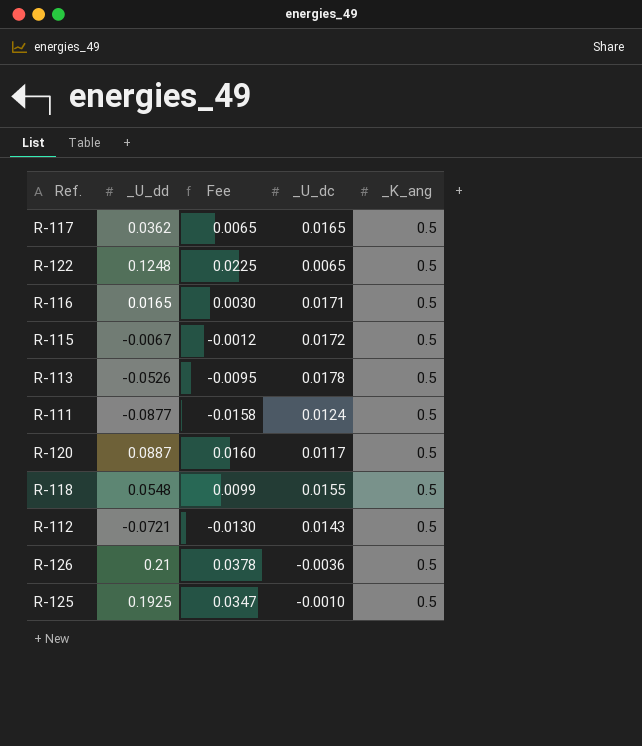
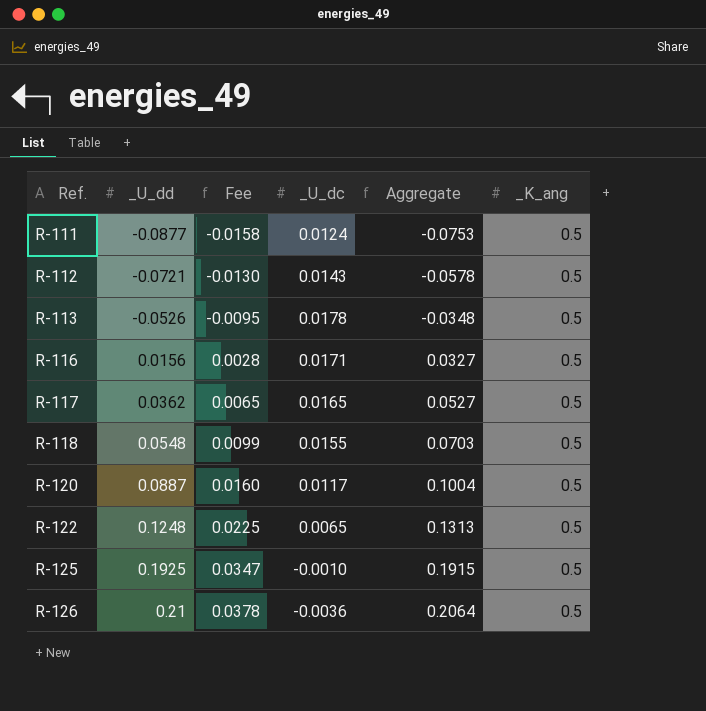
row order: none -> Ref. ascending
column Aggregate | formula: none -> [_U_dd] + [_U_dc]
row R-115: -0.0067 | -0.0012 | 0.0172 | 0.5 -> none
R-116 | _U_dd: 0.0165 -> 0.0156
R-116 | Fee: 0.0030 -> 0.0028

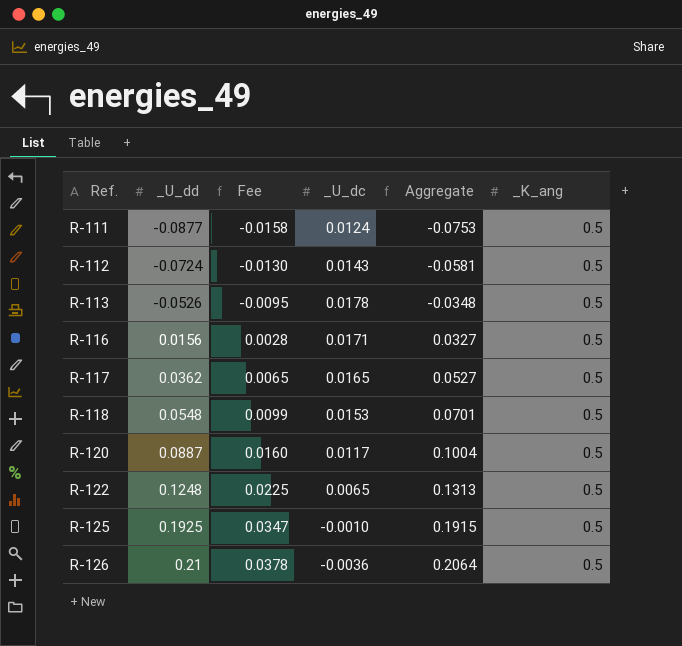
R-112 | _U_dd: -0.0721 -> -0.0724
R-112 | Aggregate: -0.0578 -> -0.0581
R-118 | _U_dc: 0.0155 -> 0.0153
R-118 | Aggregate: 0.0703 -> 0.0701

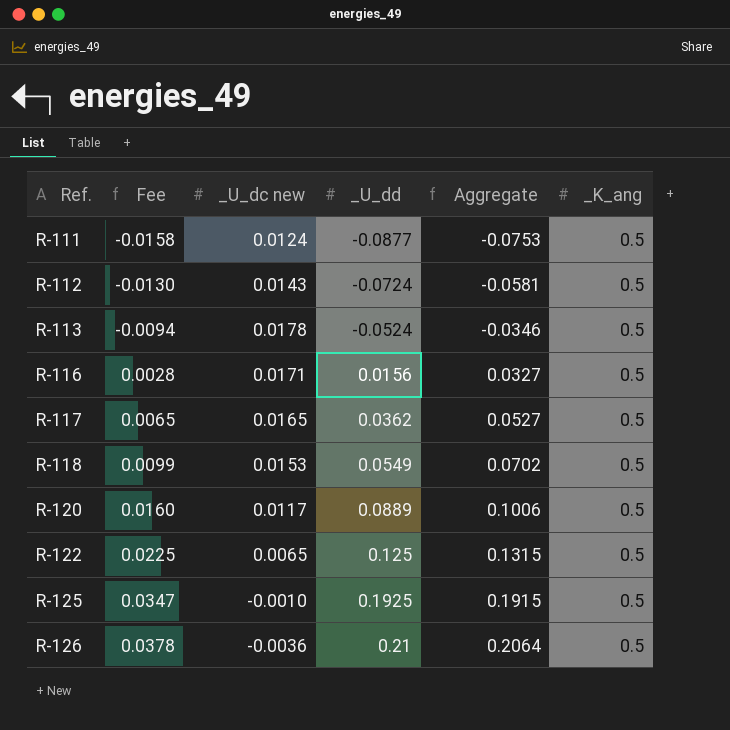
column name: _U_dc -> _U_dc new
column _U_dd | position: 2 -> 4
R-113 | Fee: -0.0095 -> -0.0094
R-113 | _U_dd: -0.0526 -> -0.0524
R-113 | Aggregate: -0.0348 -> -0.0346
R-118 | _U_dd: 0.0548 -> 0.0549
R-118 | Aggregate: 0.0701 -> 0.0702
R-120 | _U_dd: 0.0887 -> 0.0889
R-120 | Aggregate: 0.1004 -> 0.1006
R-122 | _U_dd: 0.1248 -> 0.125
R-122 | Aggregate: 0.1313 -> 0.1315

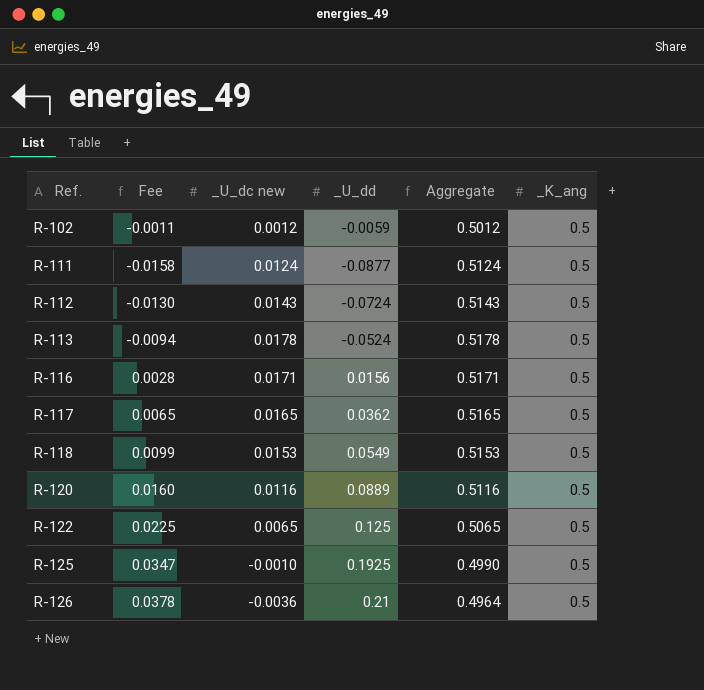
column Aggregate | formula: [_U_dc new] + [_U_dd] -> [_U_dc new] + [_K_ang]
row R-102: none -> -0.0011 | 0.0012 | -0.0059 | 0.5012 | 0.5
R-120 | _U_dc new: 0.0117 -> 0.0116

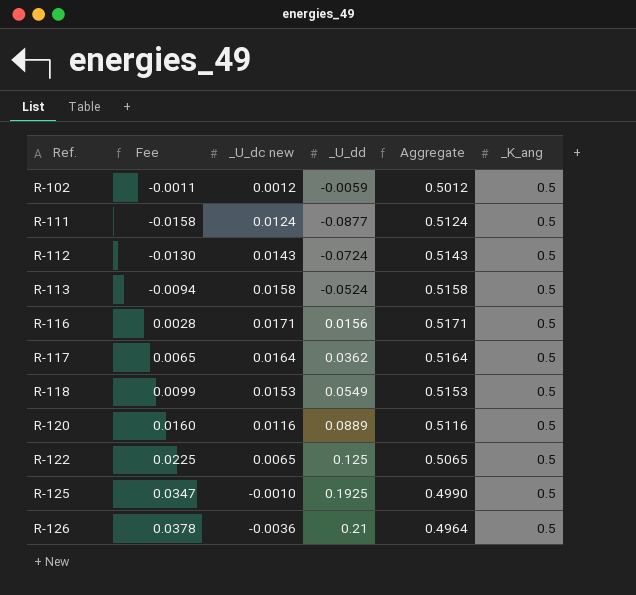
R-113 | _U_dc new: 0.0178 -> 0.0158
R-113 | Aggregate: 0.5178 -> 0.5158
R-117 | _U_dc new: 0.0165 -> 0.0164
R-117 | Aggregate: 0.5165 -> 0.5164

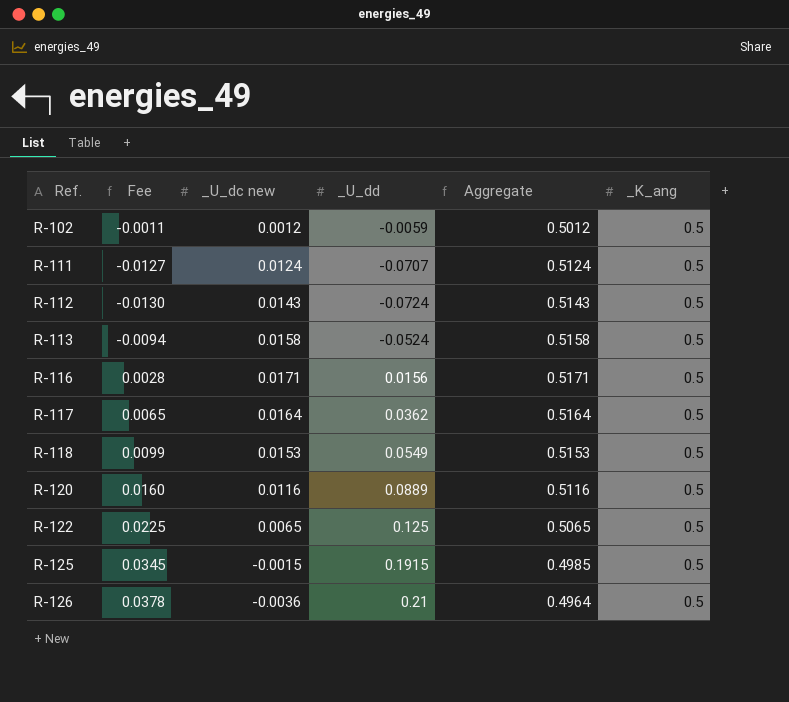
R-111 | Fee: -0.0158 -> -0.0127
R-111 | _U_dd: -0.0877 -> -0.0707
R-125 | Fee: 0.0347 -> 0.0345
R-125 | _U_dc new: -0.0010 -> -0.0015
R-125 | _U_dd: 0.1925 -> 0.1915
R-125 | Aggregate: 0.4990 -> 0.4985

